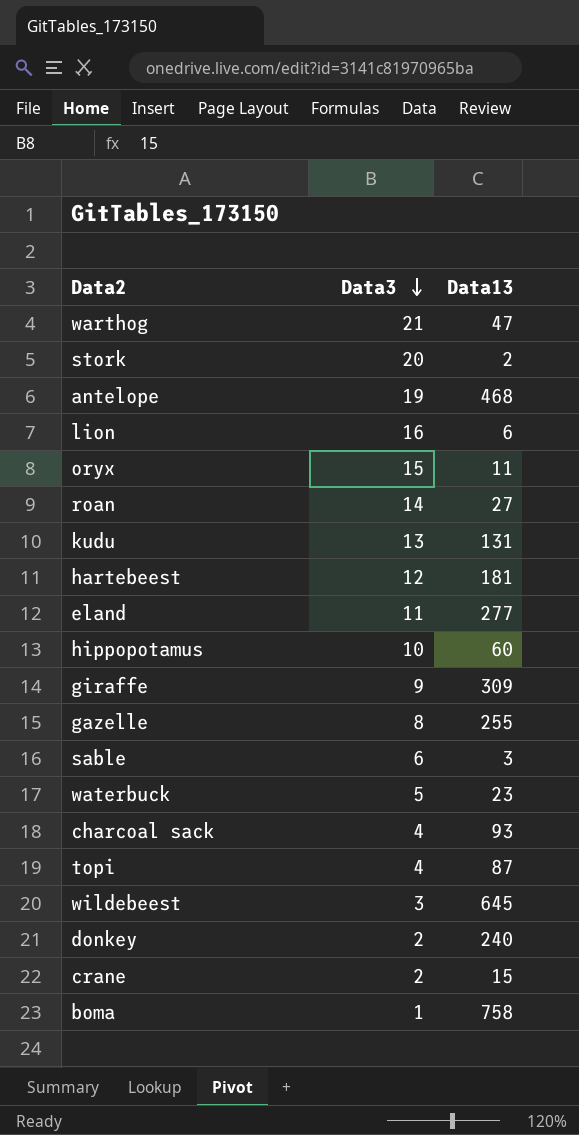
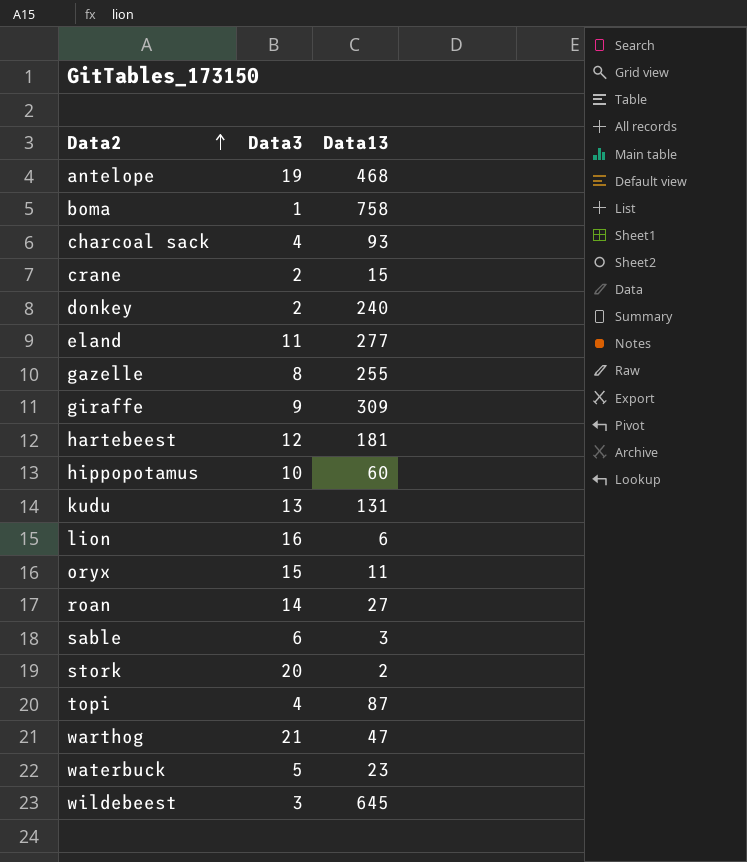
row order: Data3 descending -> Data2 ascending

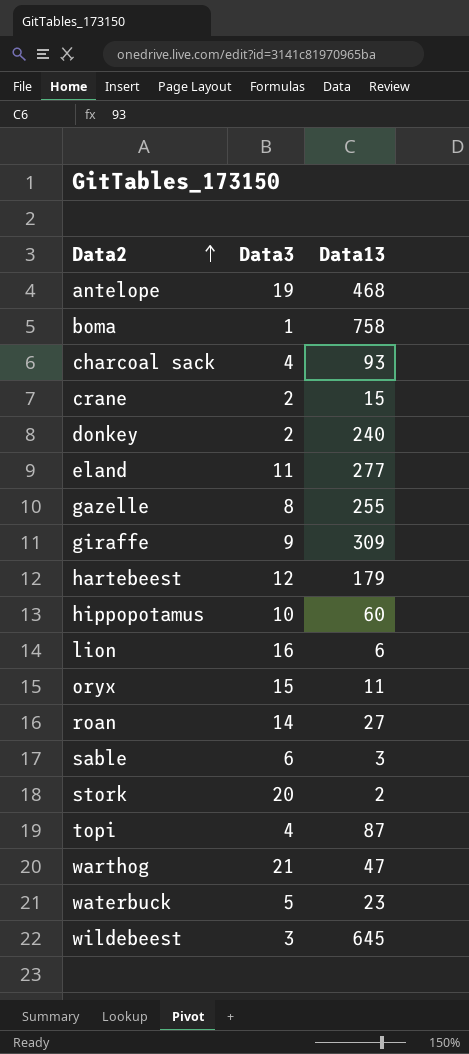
row kudu: 13 | 131 -> none
hartebeest | Data13: 181 -> 179

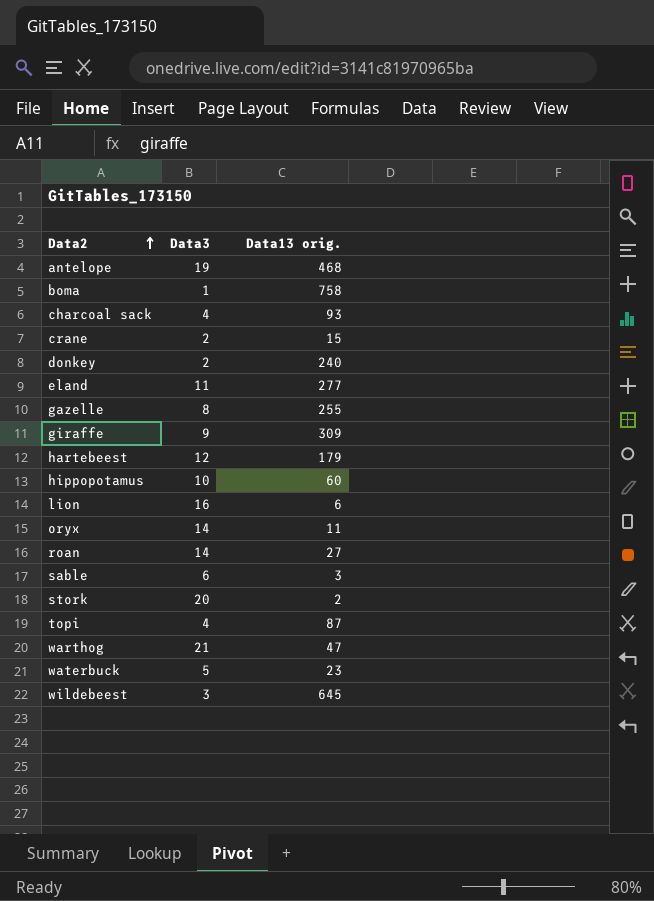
column name: Data13 -> Data13 orig.
oryx | Data3: 15 -> 14

